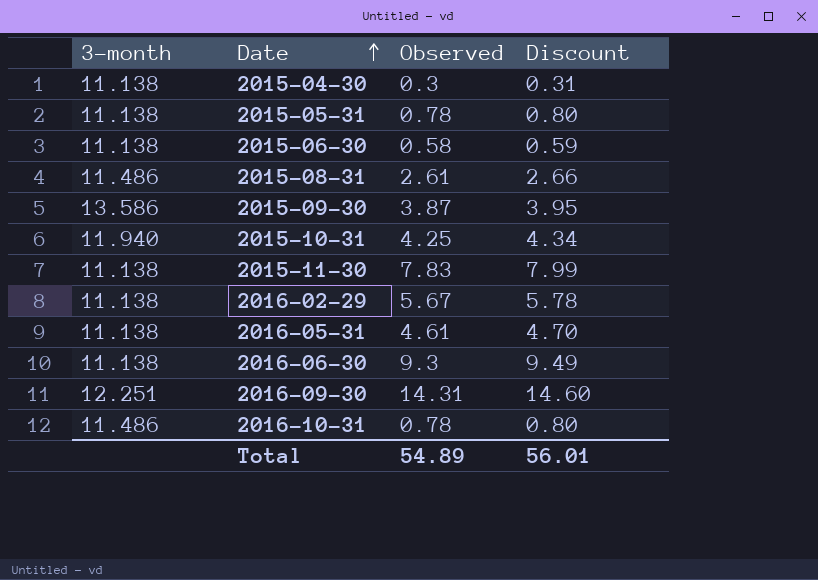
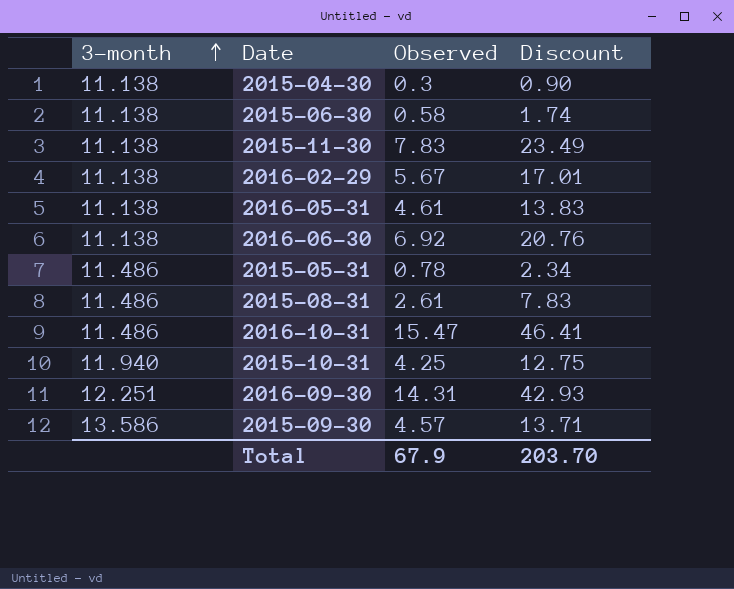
row order: Date ascending -> 3-month ascending
column Discount | formula: [Observed] * 1.02 -> [Observed] * 3
2016-06-30 | Observed: 9.3 -> 6.92
2015-05-31 | 3-month: 11.138 -> 11.486
2016-10-31 | Observed: 0.78 -> 15.47
2015-09-30 | Observed: 3.87 -> 4.57
Total | Observed: 54.89 -> 67.9
Total | Discount: 56.01 -> 203.70

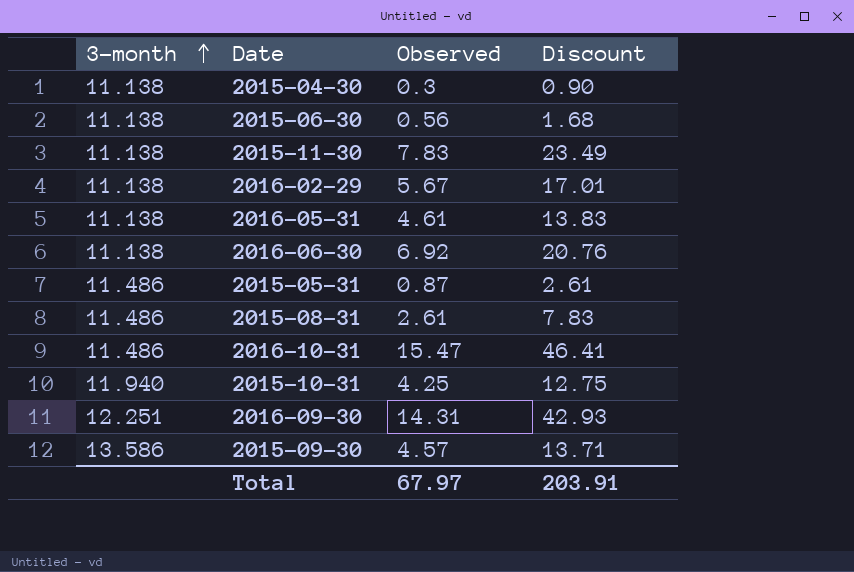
2015-06-30 | Observed: 0.58 -> 0.56
2015-06-30 | Discount: 1.74 -> 1.68
2015-05-31 | Observed: 0.78 -> 0.87
2015-05-31 | Discount: 2.34 -> 2.61
Total | Observed: 67.9 -> 67.97
Total | Discount: 203.70 -> 203.91

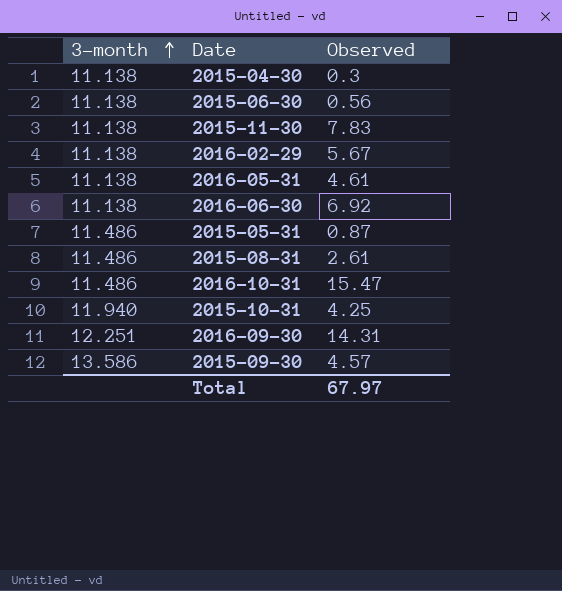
column Discount | formula: [Observed] * 3 -> none

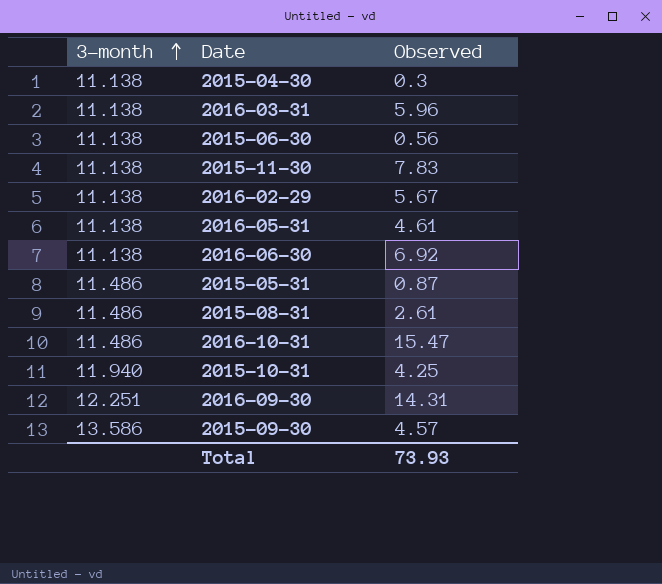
row 2016-03-31: none -> 11.138 | 5.96
Total | Observed: 67.97 -> 73.93

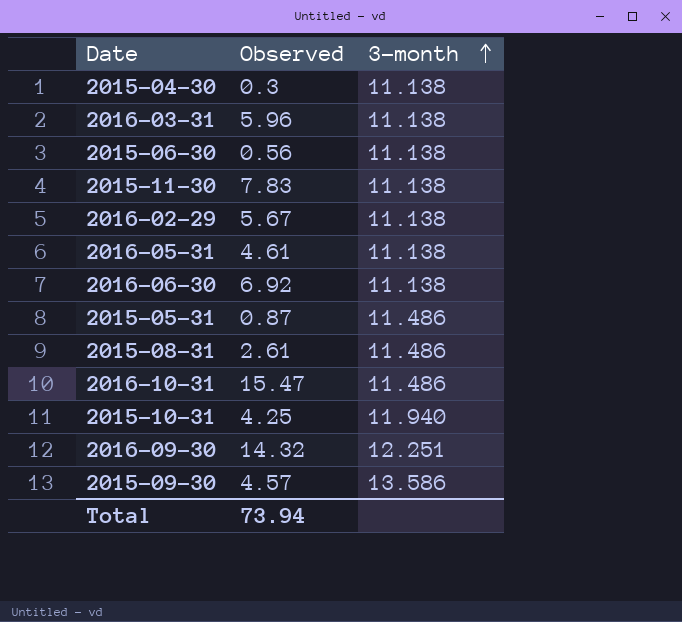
column 3-month | position: 1 -> 3
2016-09-30 | Observed: 14.31 -> 14.32
Total | Observed: 73.93 -> 73.94

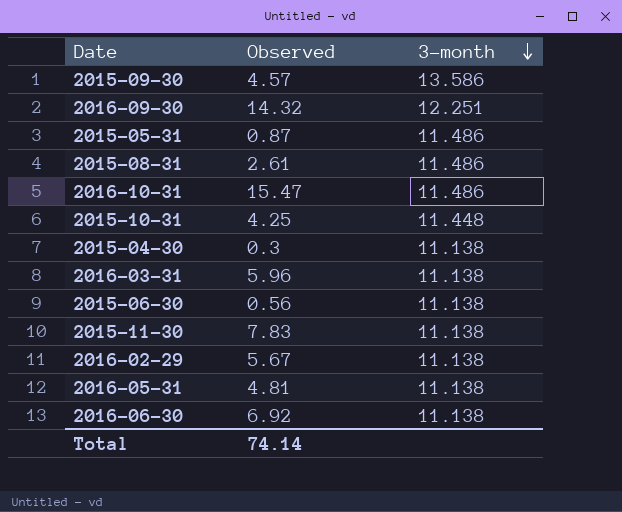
row order: 3-month ascending -> 3-month descending
2015-10-31 | 3-month: 11.940 -> 11.448
2016-05-31 | Observed: 4.61 -> 4.81
Total | Observed: 73.94 -> 74.14

